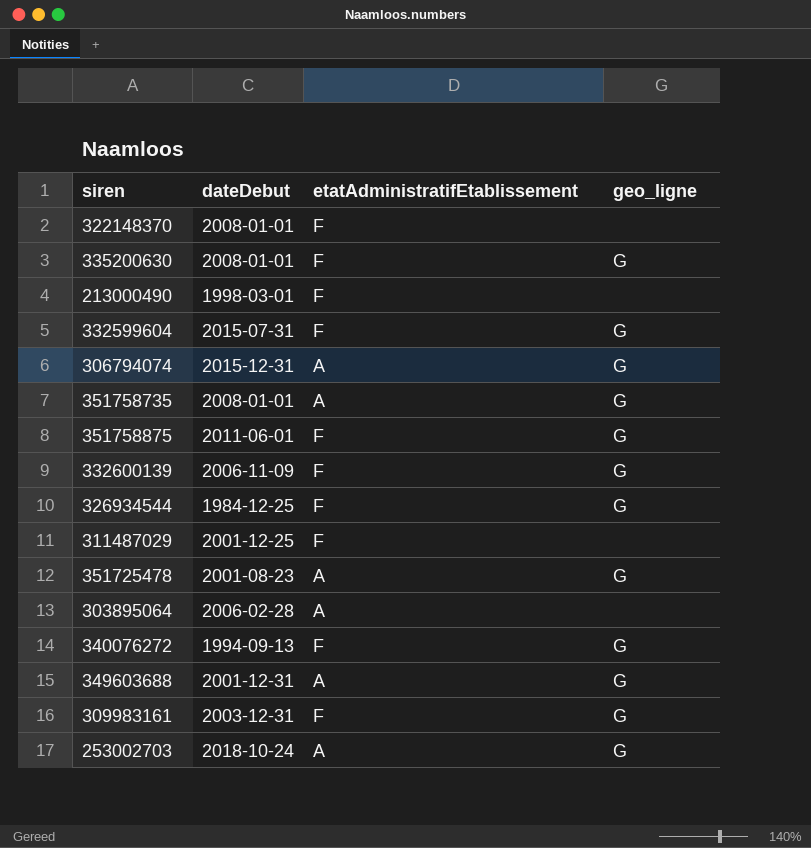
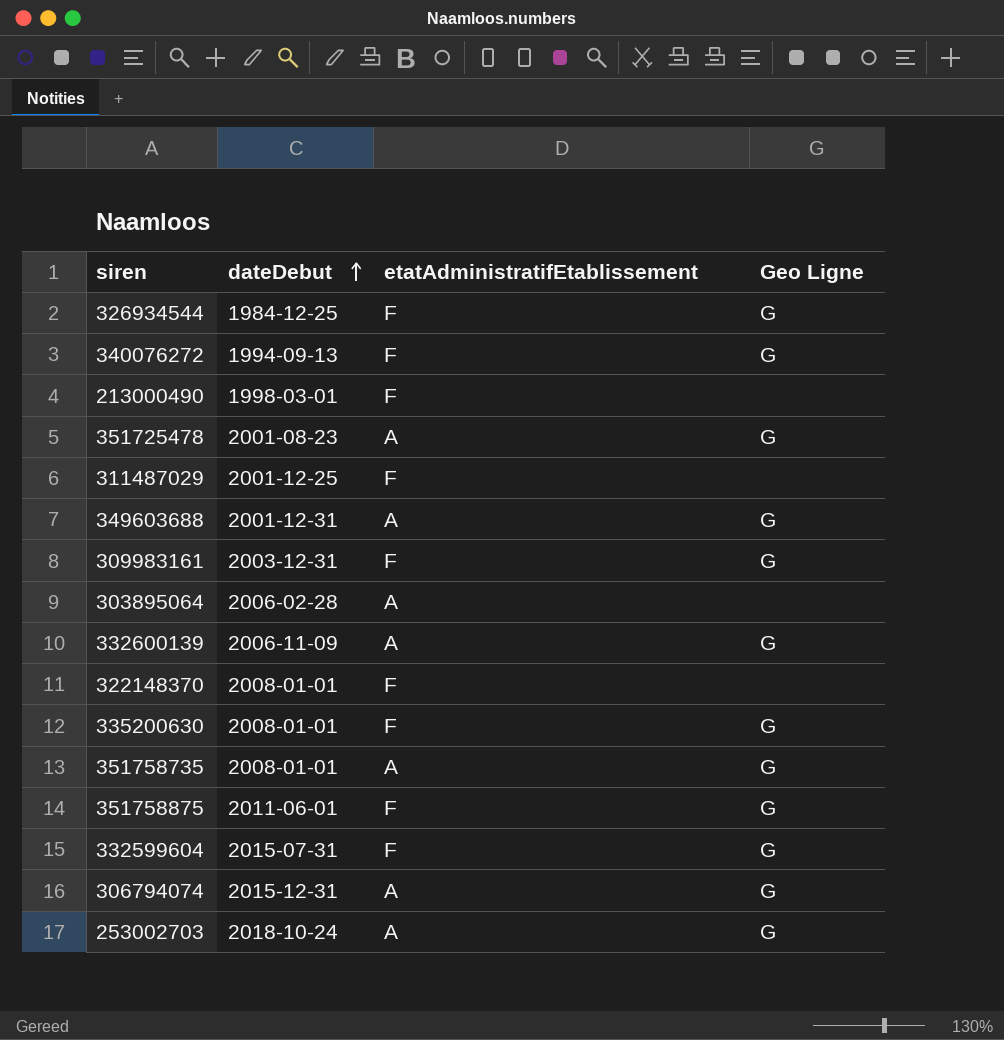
row order: none -> dateDebut ascending
column name: geo_ligne -> Geo Ligne
332600139 | etatAdministratifEtablissement: F -> A

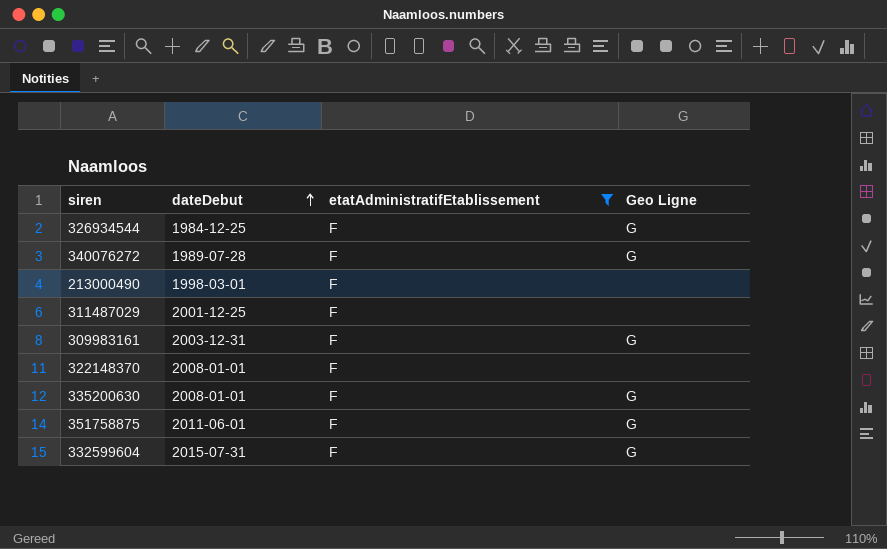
filter: none -> etatAdministratifEtablissement = F
340076272 | dateDebut: 1994-09-13 -> 1989-07-28

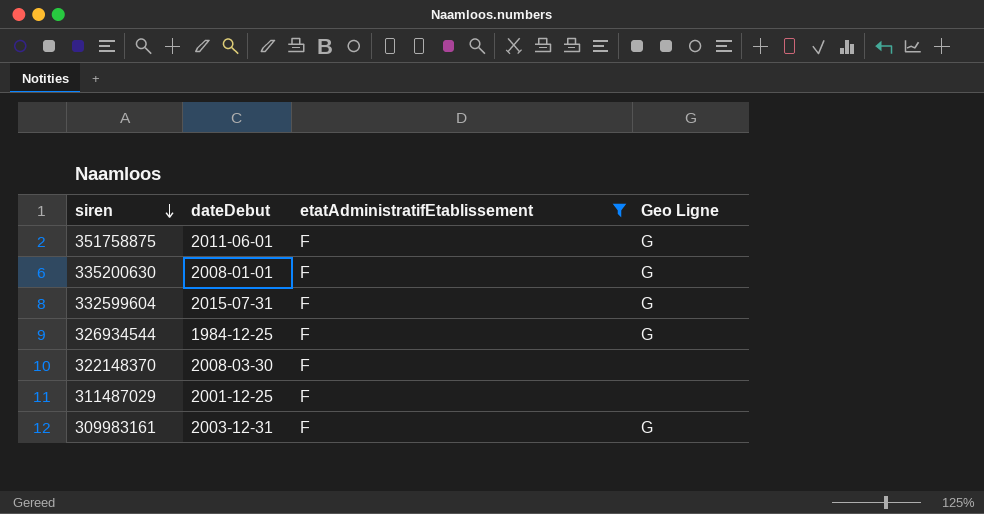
row order: dateDebut ascending -> siren descending
row 340076272: 1989-07-28 | F | G -> none
row 213000490: 1998-03-01 | F | none -> none
322148370 | dateDebut: 2008-01-01 -> 2008-03-30

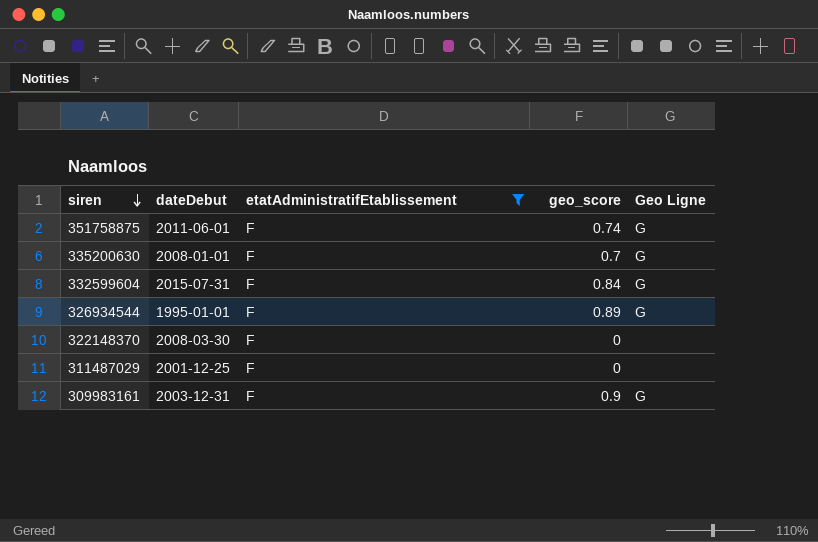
column geo_score | position: none -> 4
326934544 | dateDebut: 1984-12-25 -> 1995-01-01

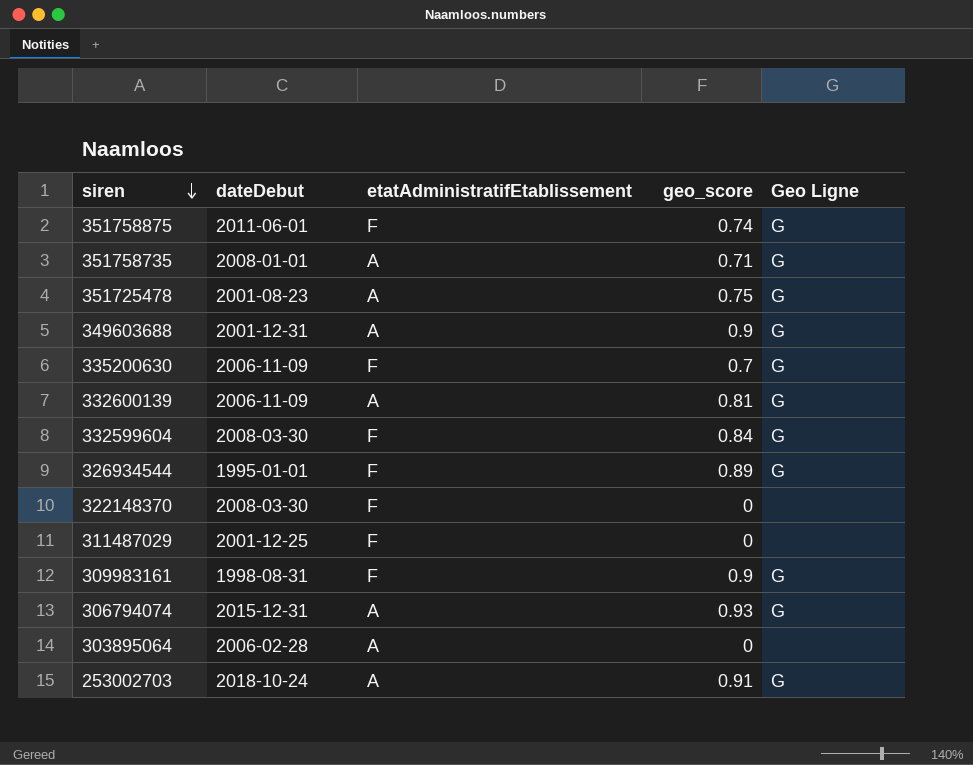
filter: etatAdministratifEtablissement = F -> none
335200630 | dateDebut: 2008-01-01 -> 2006-11-09
332599604 | dateDebut: 2015-07-31 -> 2008-03-30
309983161 | dateDebut: 2003-12-31 -> 1998-08-31

